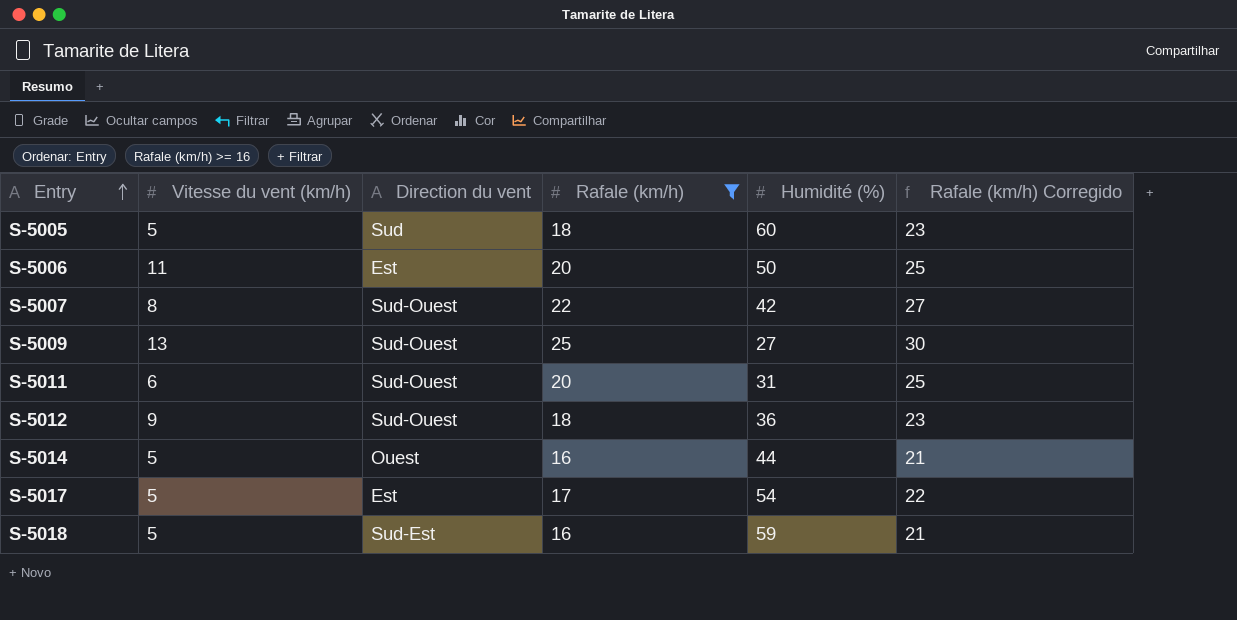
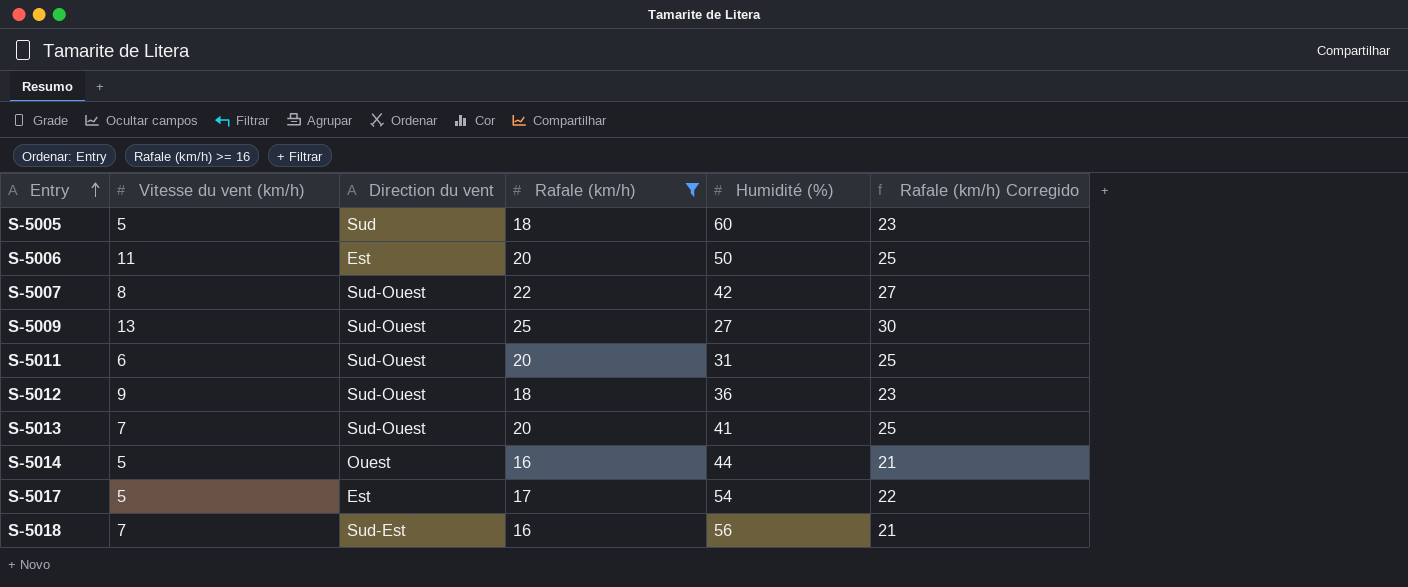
row S-5013: none -> 7 | Sud-Ouest | 20 | 41 | 25
S-5018 | Vitesse du vent (km/h): 5 -> 7
S-5018 | Humidité (%): 59 -> 56

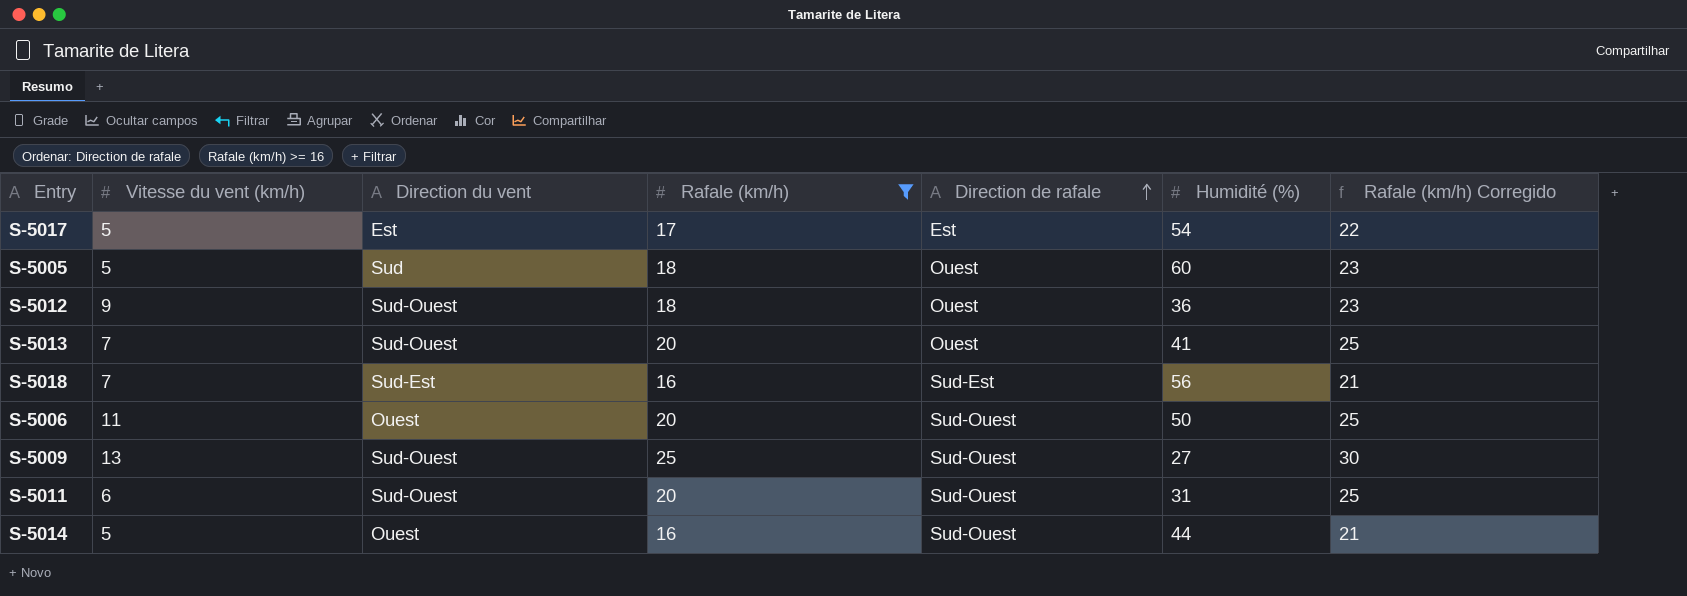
row order: Entry ascending -> Direction de rafale ascending
column Direction de rafale | position: none -> 5
row S-5007: 8 | Sud-Ouest | 22 | 42 | 27 -> none
S-5006 | Direction du vent: Est -> Ouest

